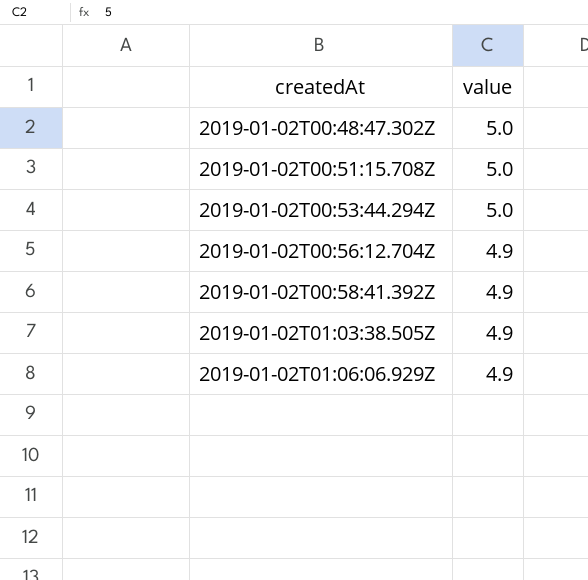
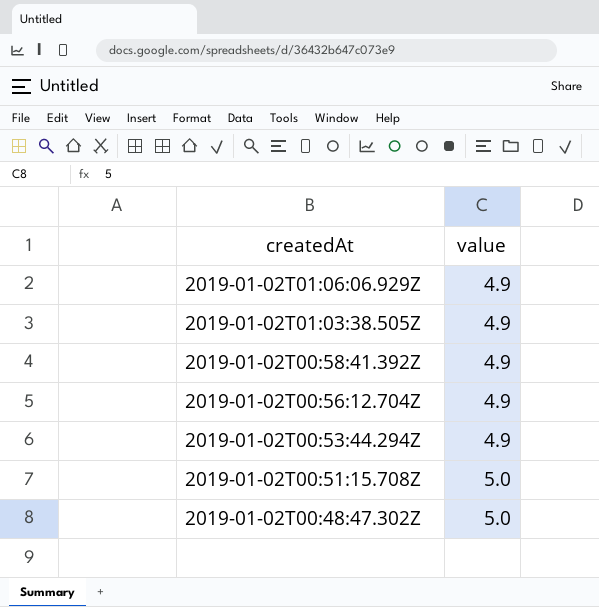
row order: createdAt ascending -> createdAt descending
2019-01-02T00:53:44.294Z | value: 5.0 -> 4.9

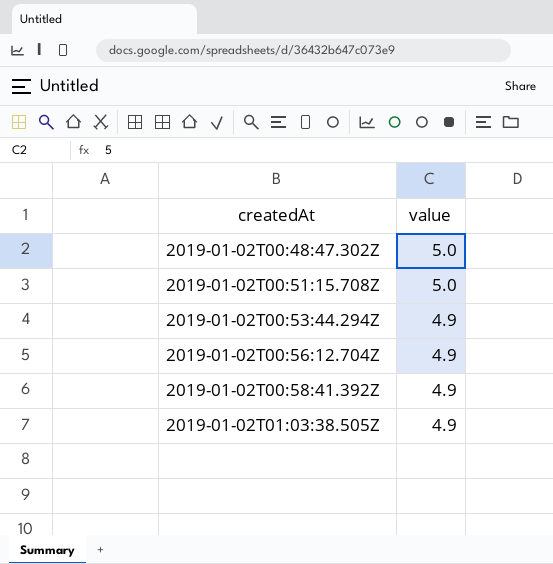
row order: createdAt descending -> createdAt ascending
row 2019-01-02T01:06:06.929Z: 4.9 -> none

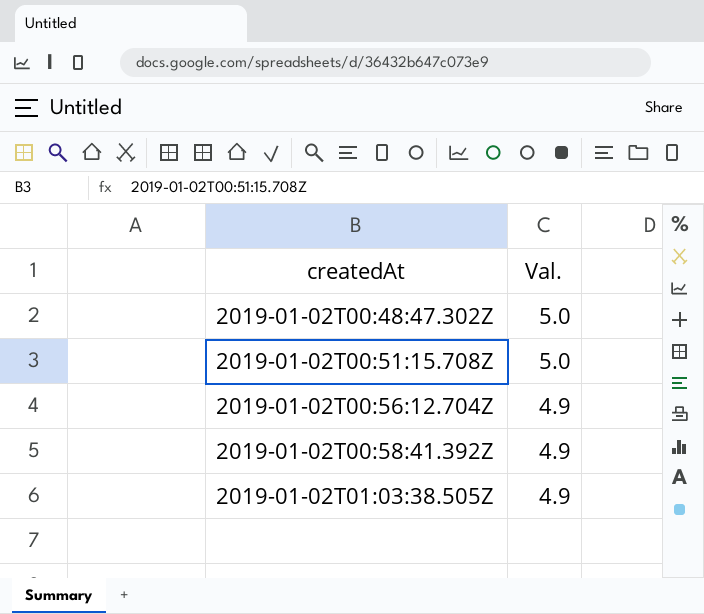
column name: value -> Val.
row 2019-01-02T00:53:44.294Z: 4.9 -> none

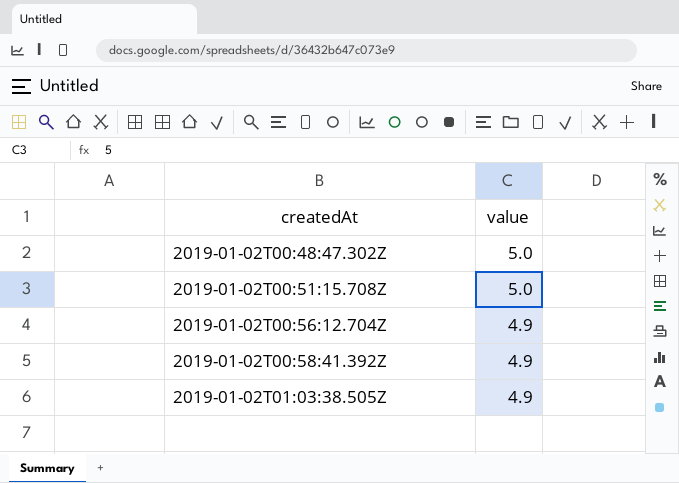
column name: Val. -> value

